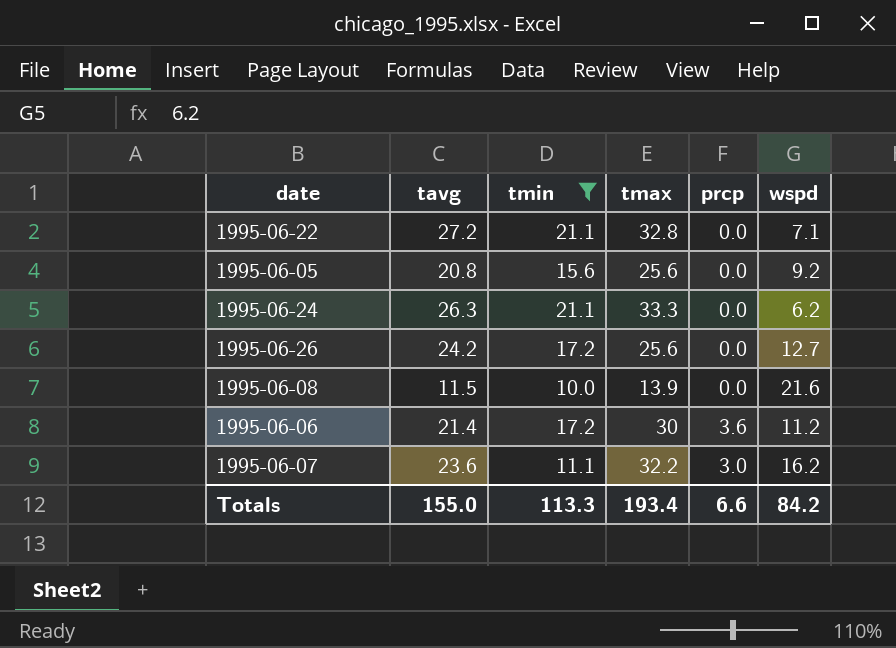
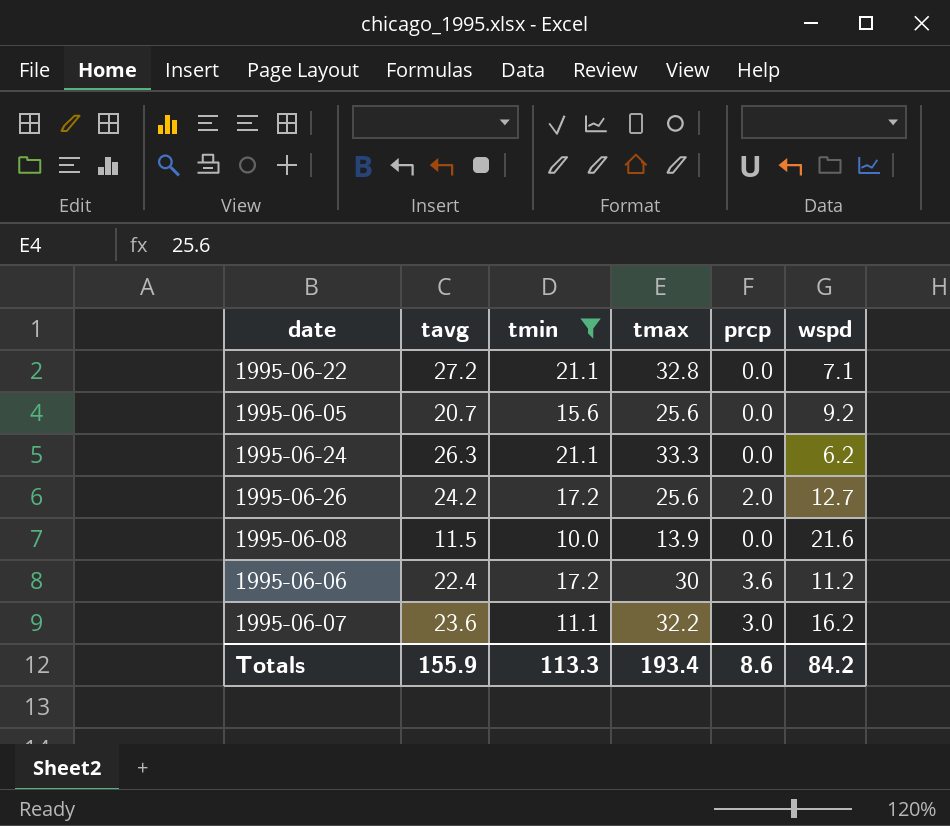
1995-06-05 | tavg: 20.8 -> 20.7
1995-06-26 | prcp: 0.0 -> 2.0
1995-06-06 | tavg: 21.4 -> 22.4
Totals | tavg: 155.0 -> 155.9
Totals | prcp: 6.6 -> 8.6

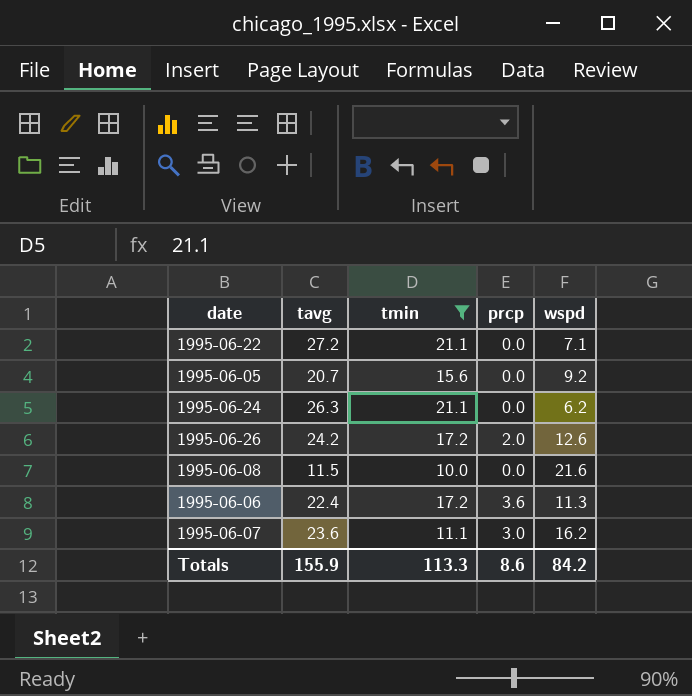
column tmax | position: 4 -> none
1995-06-26 | wspd: 12.7 -> 12.6
1995-06-06 | wspd: 11.2 -> 11.3

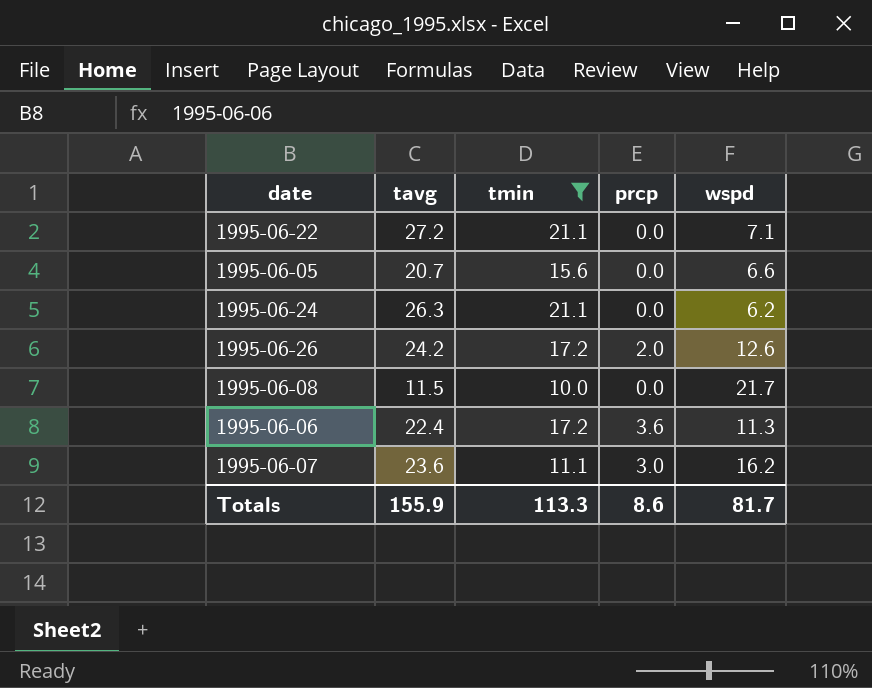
1995-06-05 | wspd: 9.2 -> 6.6
1995-06-08 | wspd: 21.6 -> 21.7
Totals | wspd: 84.2 -> 81.7

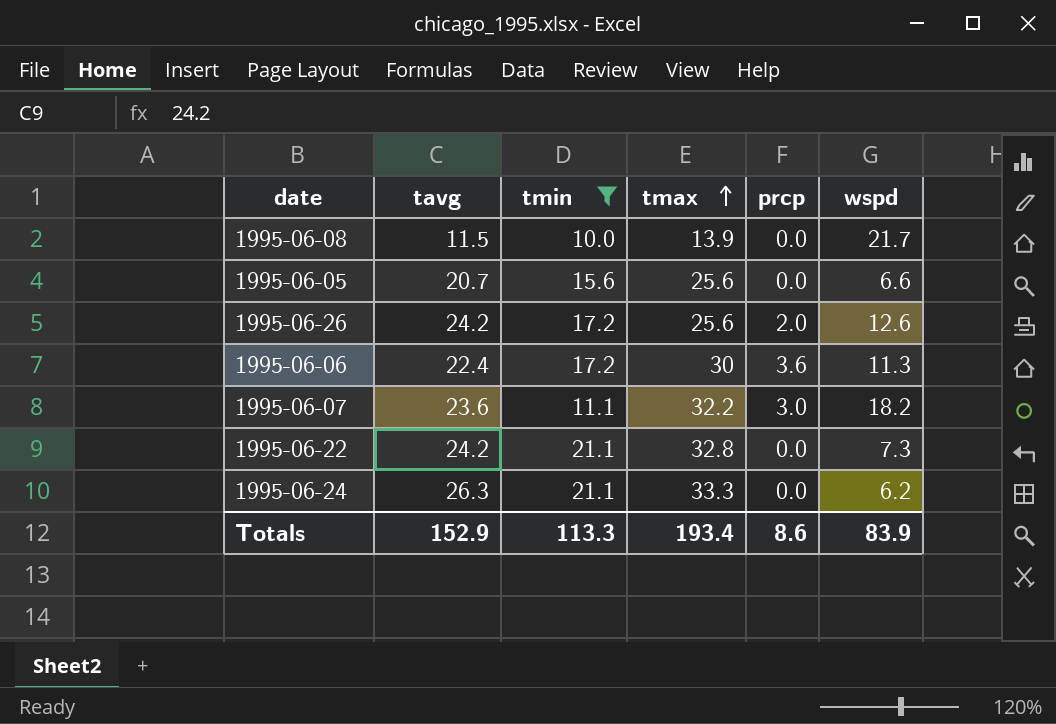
row order: none -> tmax ascending
column tmax | position: none -> 4
1995-06-07 | wspd: 16.2 -> 18.2
1995-06-22 | tavg: 27.2 -> 24.2
1995-06-22 | wspd: 7.1 -> 7.3
Totals | tavg: 155.9 -> 152.9
Totals | wspd: 81.7 -> 83.9

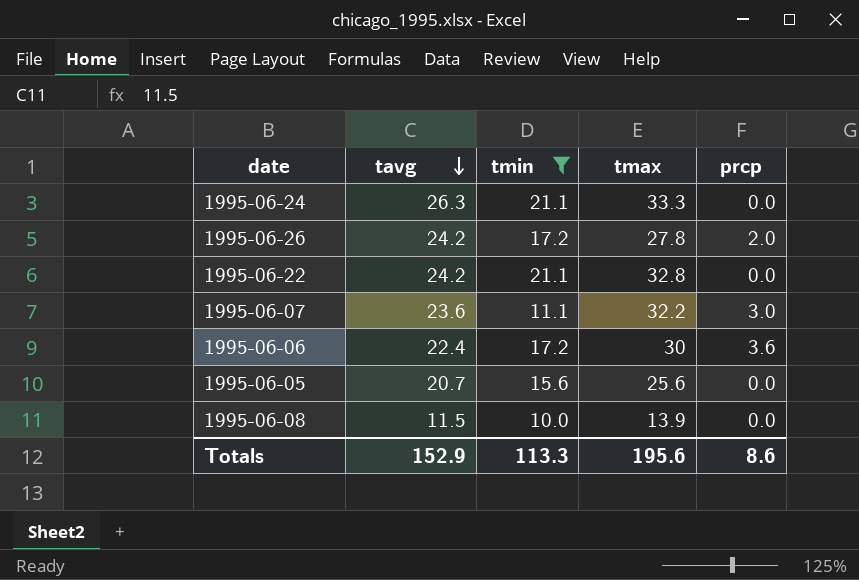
row order: tmax ascending -> tavg descending
column wspd | position: 6 -> none
1995-06-26 | tmax: 25.6 -> 27.8
Totals | tmax: 193.4 -> 195.6

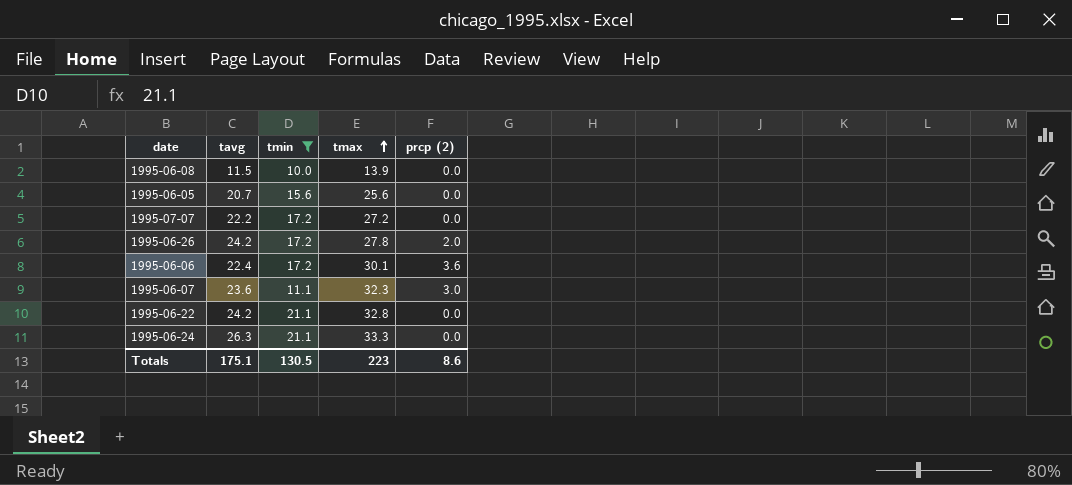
row order: tavg descending -> tmax ascending
column name: prcp -> prcp (2)
row 1995-07-07: none -> 22.2 | 17.2 | 27.2 | 0.0
1995-06-06 | tmax: 30 -> 30.1
1995-06-07 | tmax: 32.2 -> 32.3
Totals | tavg: 152.9 -> 175.1
Totals | tmin: 113.3 -> 130.5
Totals | tmax: 195.6 -> 223

